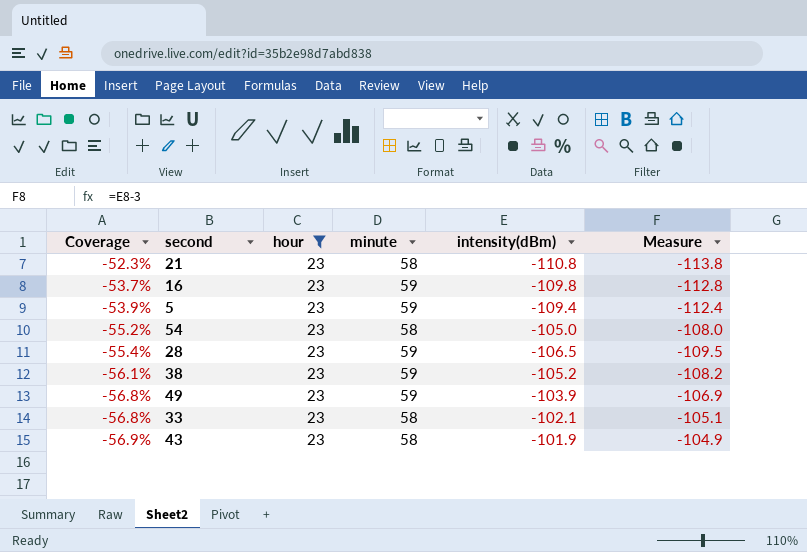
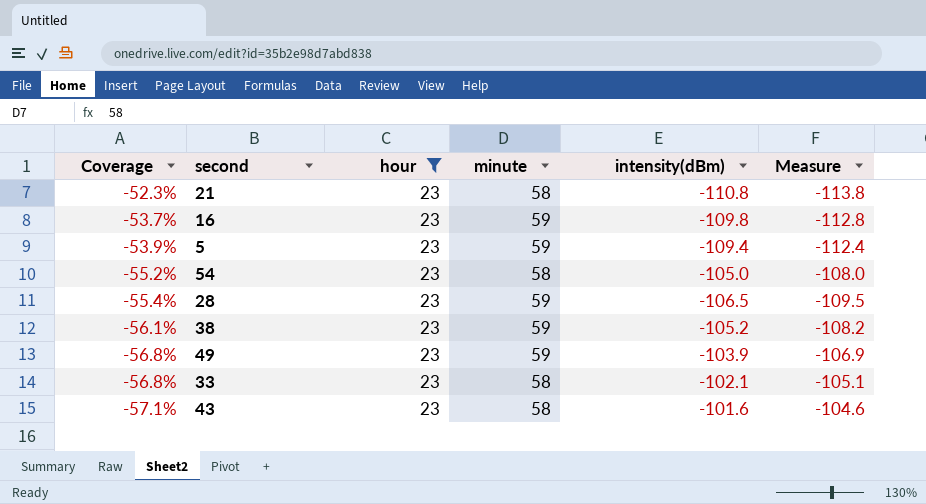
43 | Coverage: -56.9% -> -57.1%
43 | intensity(dBm): -101.9 -> -101.6
43 | Measure: -104.9 -> -104.6

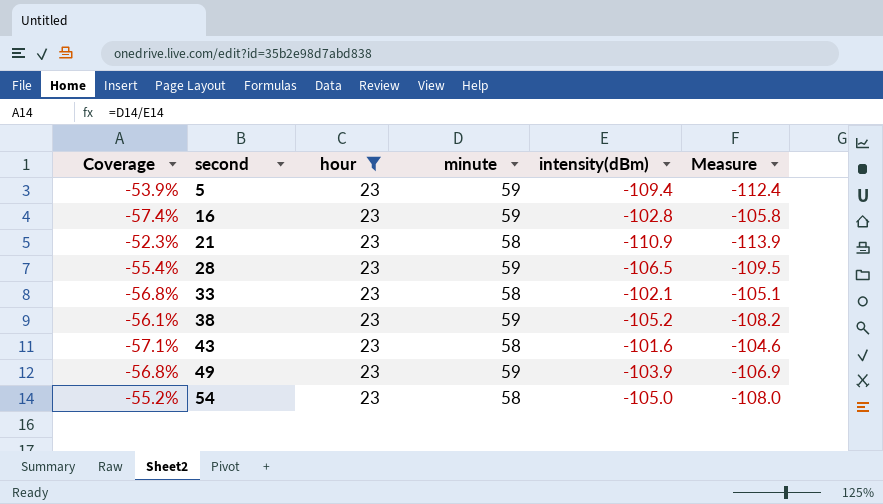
row order: Coverage descending -> second ascending
16 | Coverage: -53.7% -> -57.4%
16 | intensity(dBm): -109.8 -> -102.8
16 | Measure: -112.8 -> -105.8
21 | intensity(dBm): -110.8 -> -110.9
21 | Measure: -113.8 -> -113.9

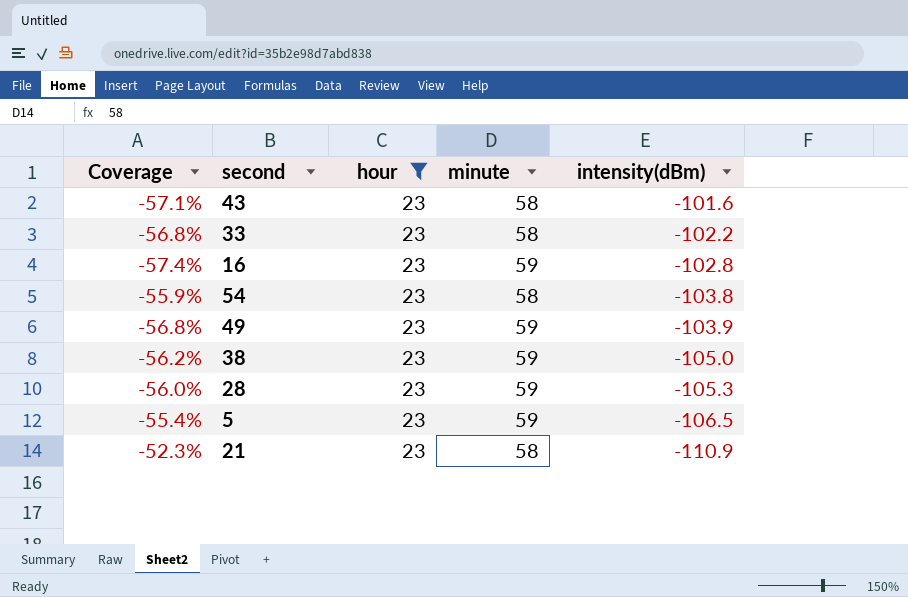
row order: second ascending -> intensity(dBm) descending
column Measure | formula: [intensity(dBm)] - 3 -> none
33 | intensity(dBm): -102.1 -> -102.2
54 | Coverage: -55.2% -> -55.9%
54 | intensity(dBm): -105.0 -> -103.8
38 | Coverage: -56.1% -> -56.2%
38 | intensity(dBm): -105.2 -> -105.0
28 | Coverage: -55.4% -> -56.0%
28 | intensity(dBm): -106.5 -> -105.3
5 | Coverage: -53.9% -> -55.4%
5 | intensity(dBm): -109.4 -> -106.5

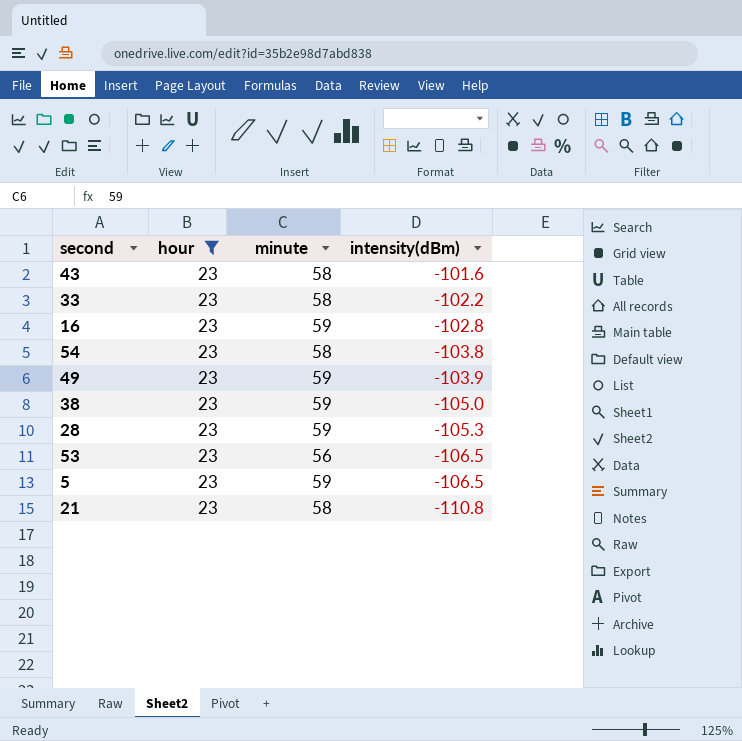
column Coverage | formula: [minute] / [intensity(dBm)] -> none
row 53: none -> 23 | 56 | -106.5
21 | intensity(dBm): -110.9 -> -110.8

